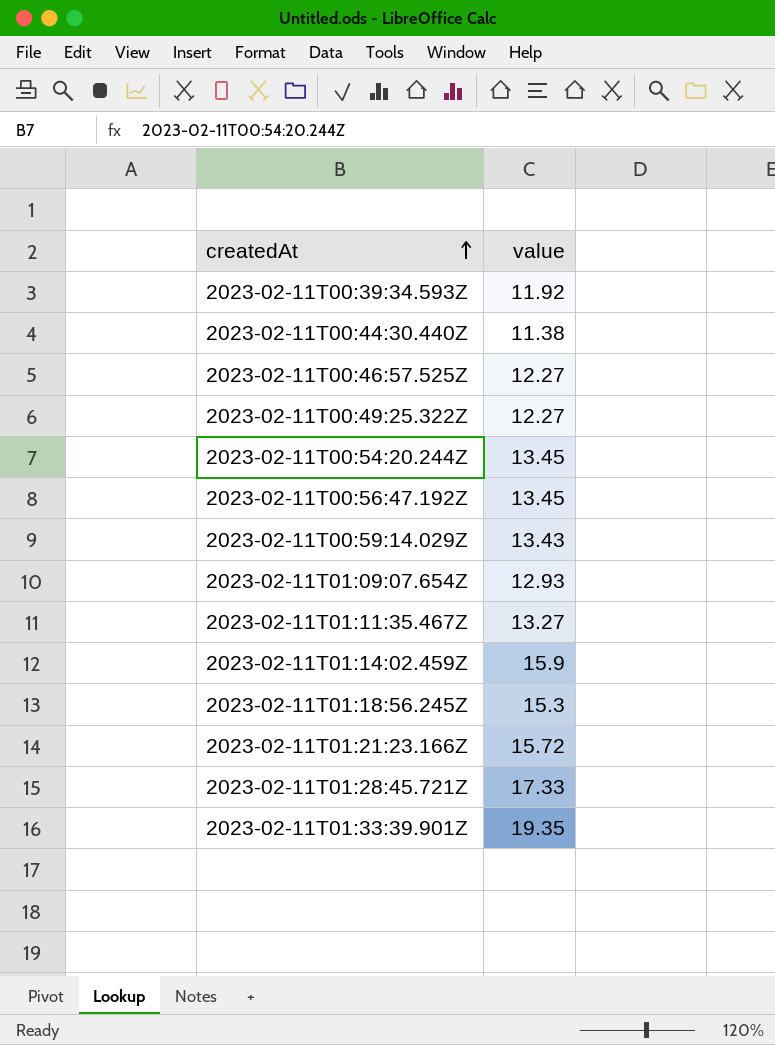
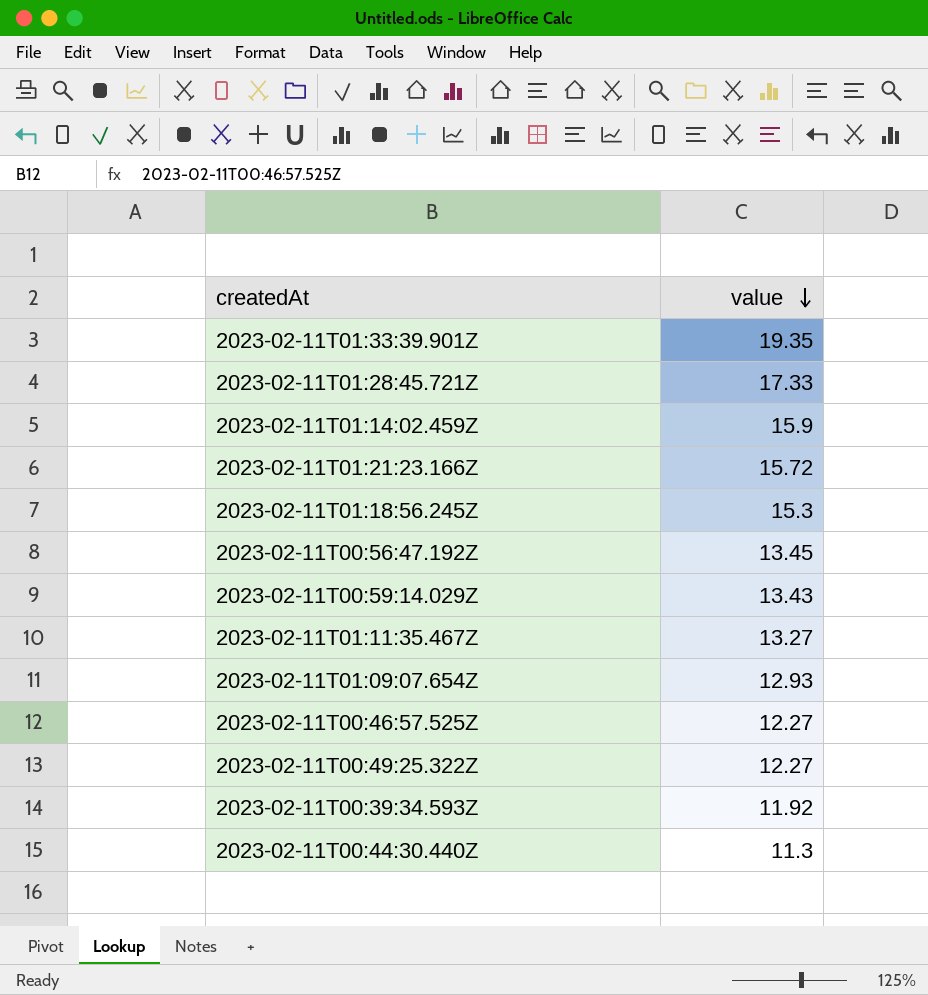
row order: createdAt ascending -> value descending
row 2023-02-11T00:54:20.244Z: 13.45 -> none
2023-02-11T00:44:30.440Z | value: 11.38 -> 11.3

